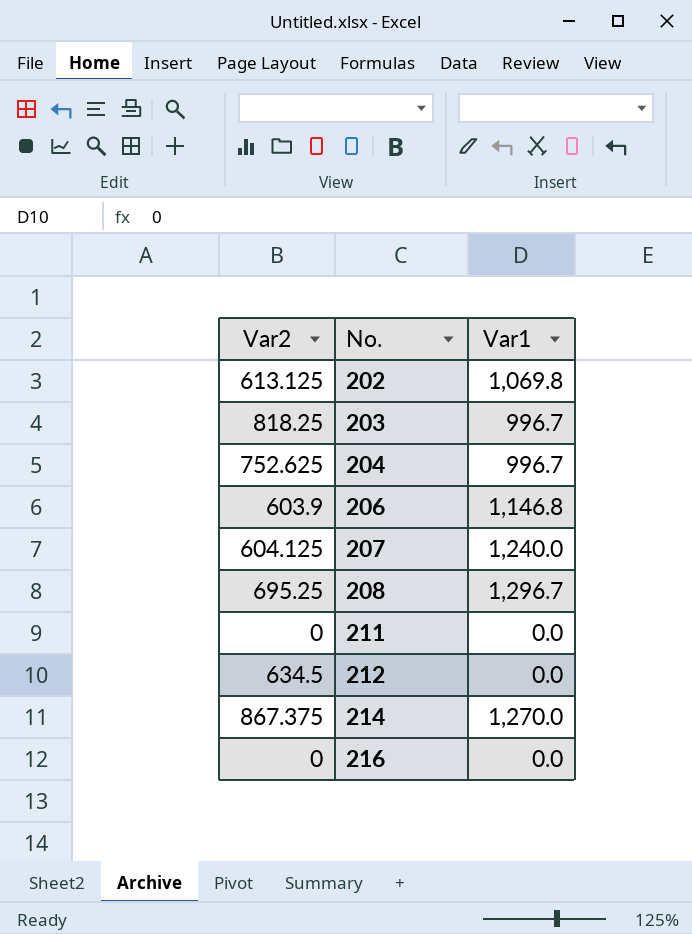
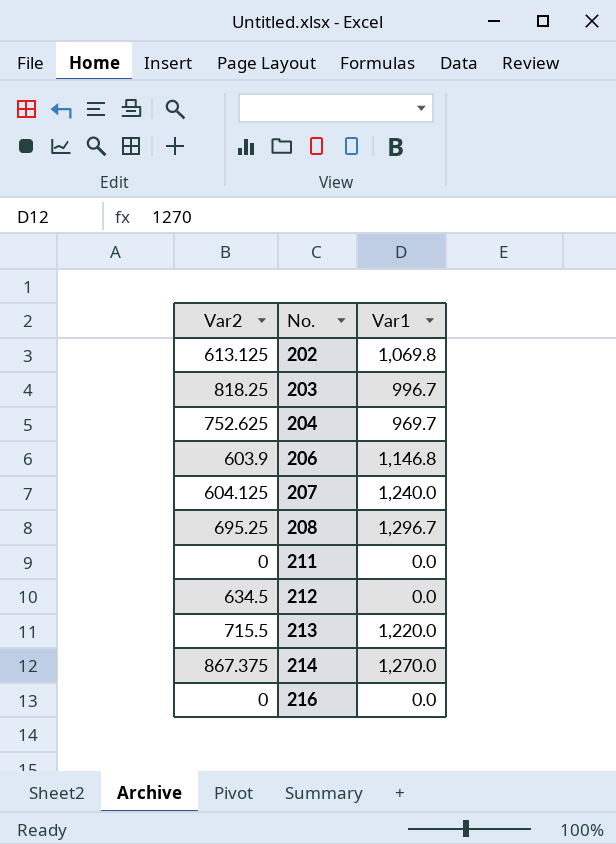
204 | Var1: 996.7 -> 969.7
row 213: none -> 715.5 | 1,220.0

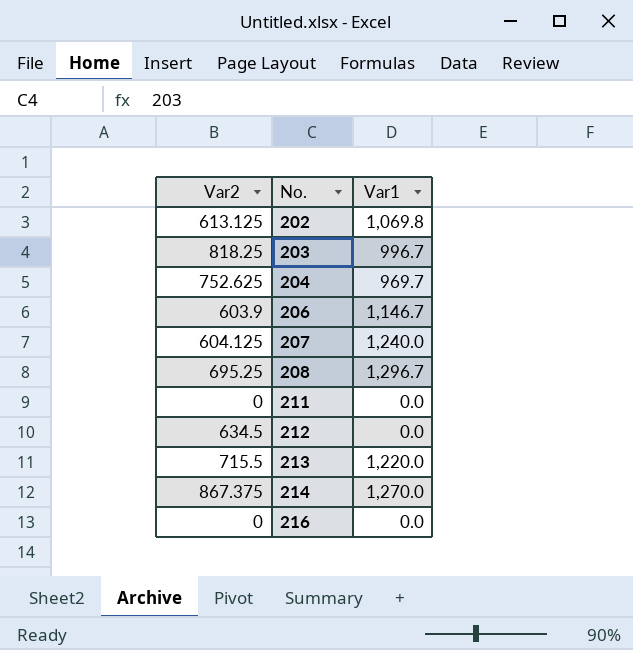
206 | Var1: 1,146.8 -> 1,146.7

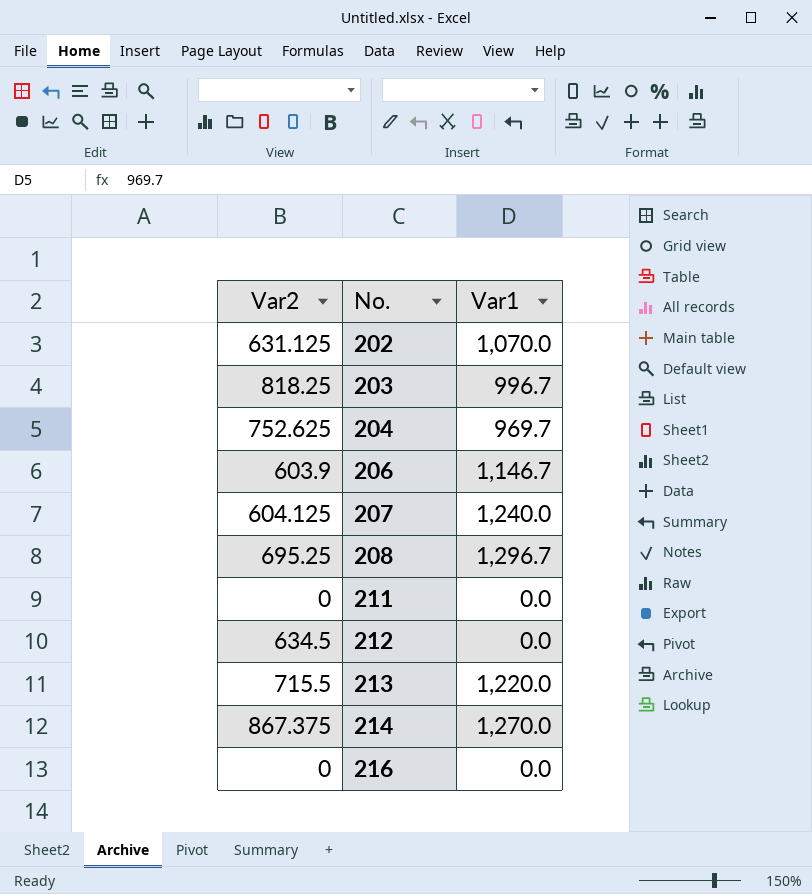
202 | Var2: 613.125 -> 631.125
202 | Var1: 1,069.8 -> 1,070.0

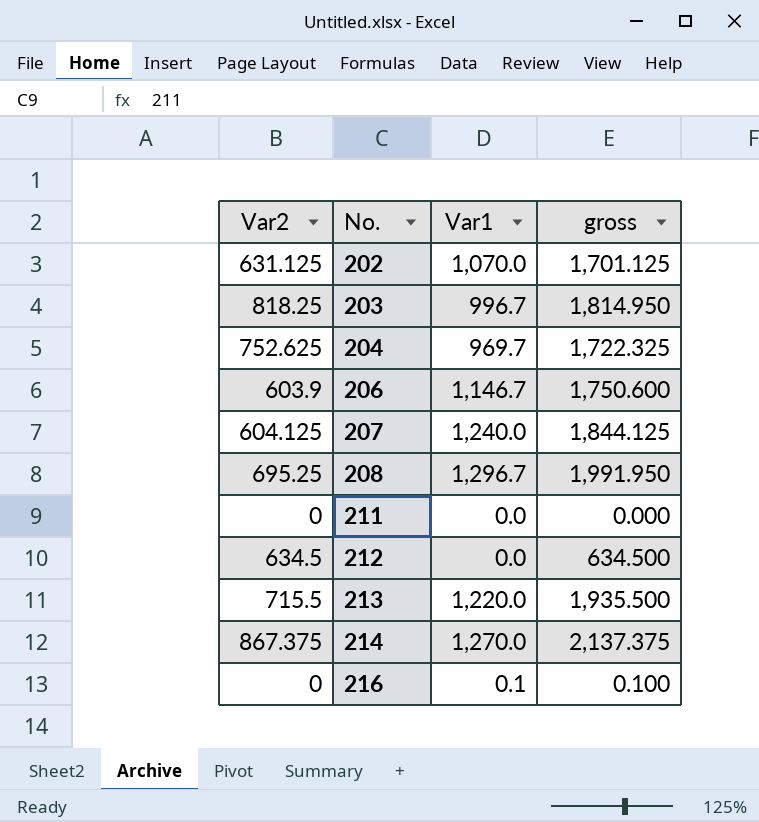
column gross | formula: none -> [Var2] + [Var1]
216 | Var1: 0.0 -> 0.1

